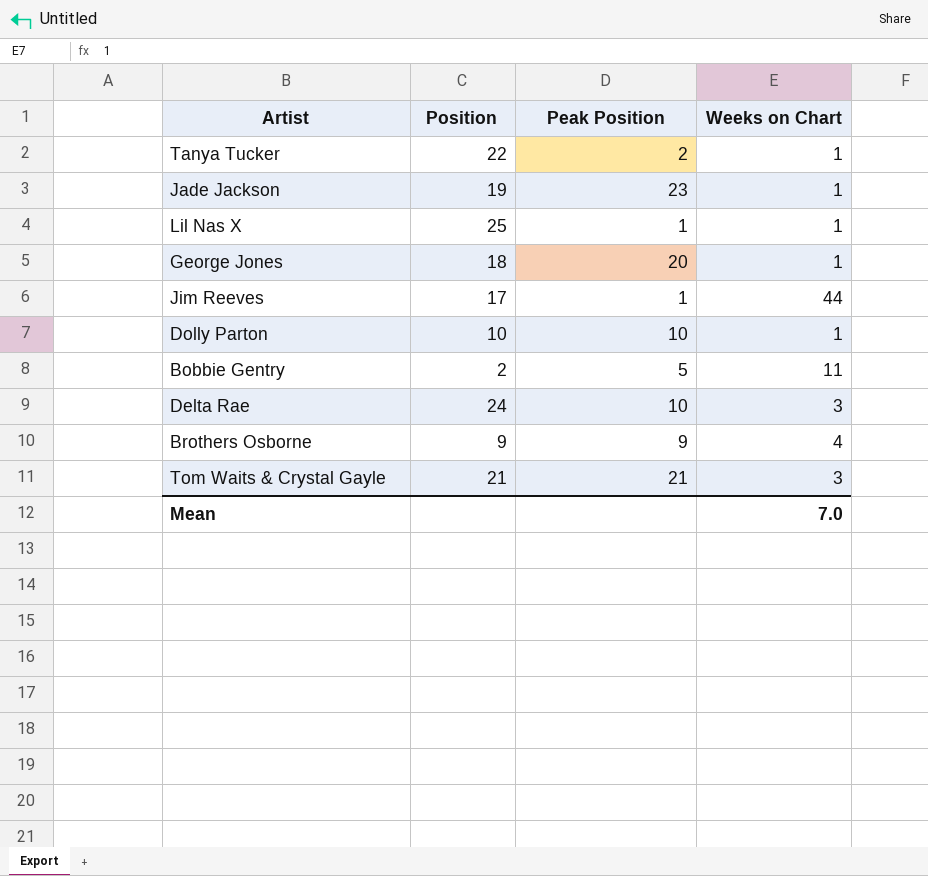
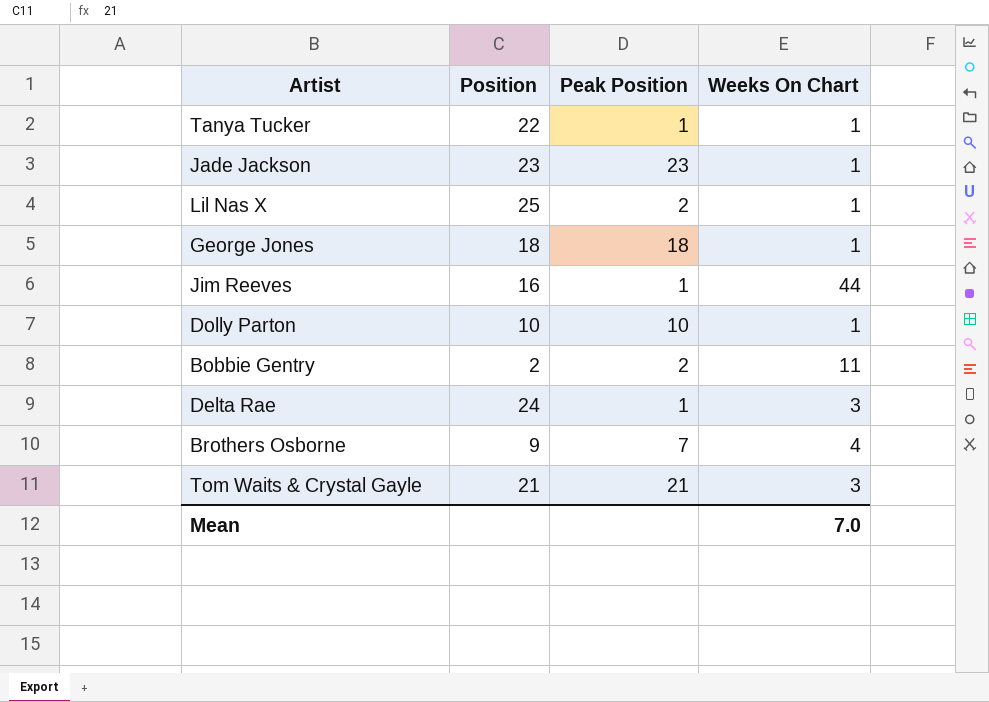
column name: Weeks on Chart -> Weeks On Chart
Tanya Tucker | Peak Position: 2 -> 1
Jade Jackson | Position: 19 -> 23
Lil Nas X | Peak Position: 1 -> 2
George Jones | Peak Position: 20 -> 18
Jim Reeves | Position: 17 -> 16
Bobbie Gentry | Peak Position: 5 -> 2
Delta Rae | Peak Position: 10 -> 1
Brothers Osborne | Peak Position: 9 -> 7

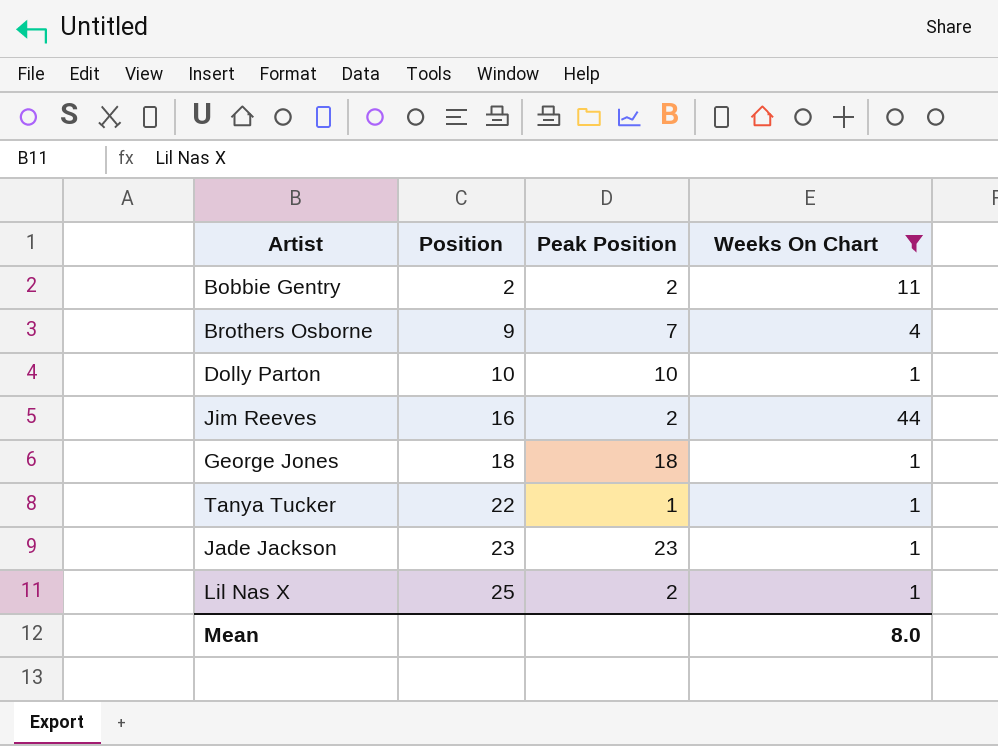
filter: none -> Weeks On Chart != 3
row order: none -> Position ascending
Jim Reeves | Peak Position: 1 -> 2
Mean | Weeks On Chart: 7.0 -> 8.0

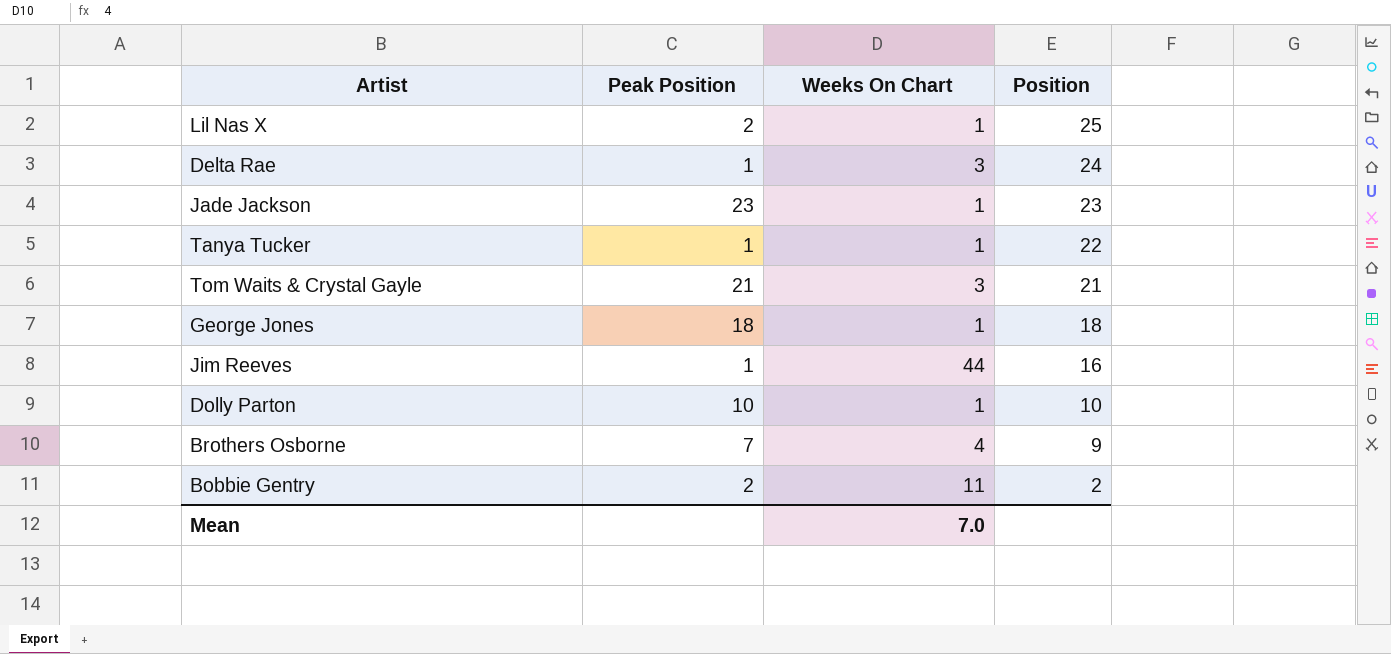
filter: Weeks On Chart != 3 -> none
row order: Position ascending -> Position descending
column Position | position: 2 -> 4
Jim Reeves | Peak Position: 2 -> 1
Mean | Weeks On Chart: 8.0 -> 7.0

